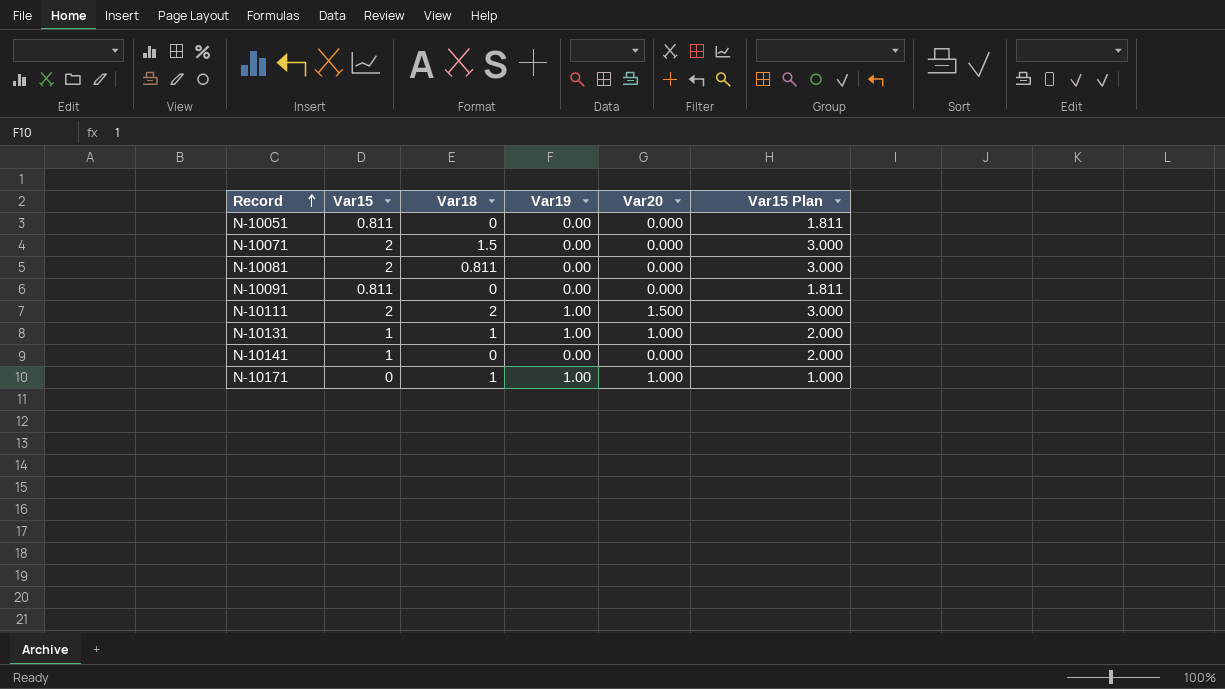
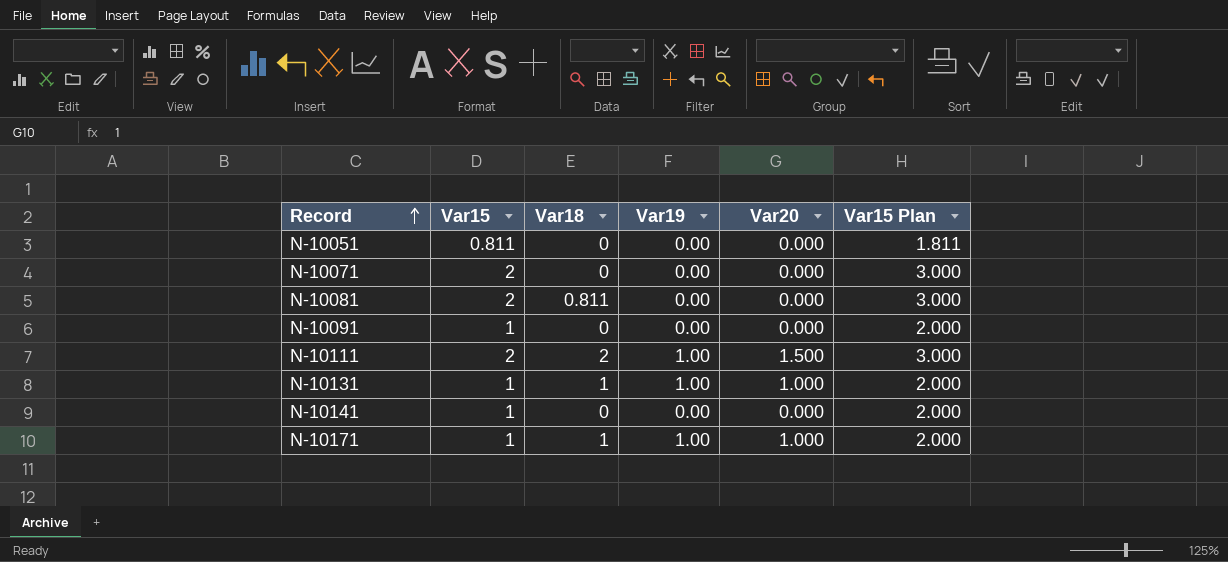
N-10071 | Var18: 1.5 -> 0
N-10091 | Var15: 0.811 -> 1
N-10091 | Var15 Plan: 1.811 -> 2.000
N-10171 | Var15: 0 -> 1
N-10171 | Var15 Plan: 1.000 -> 2.000

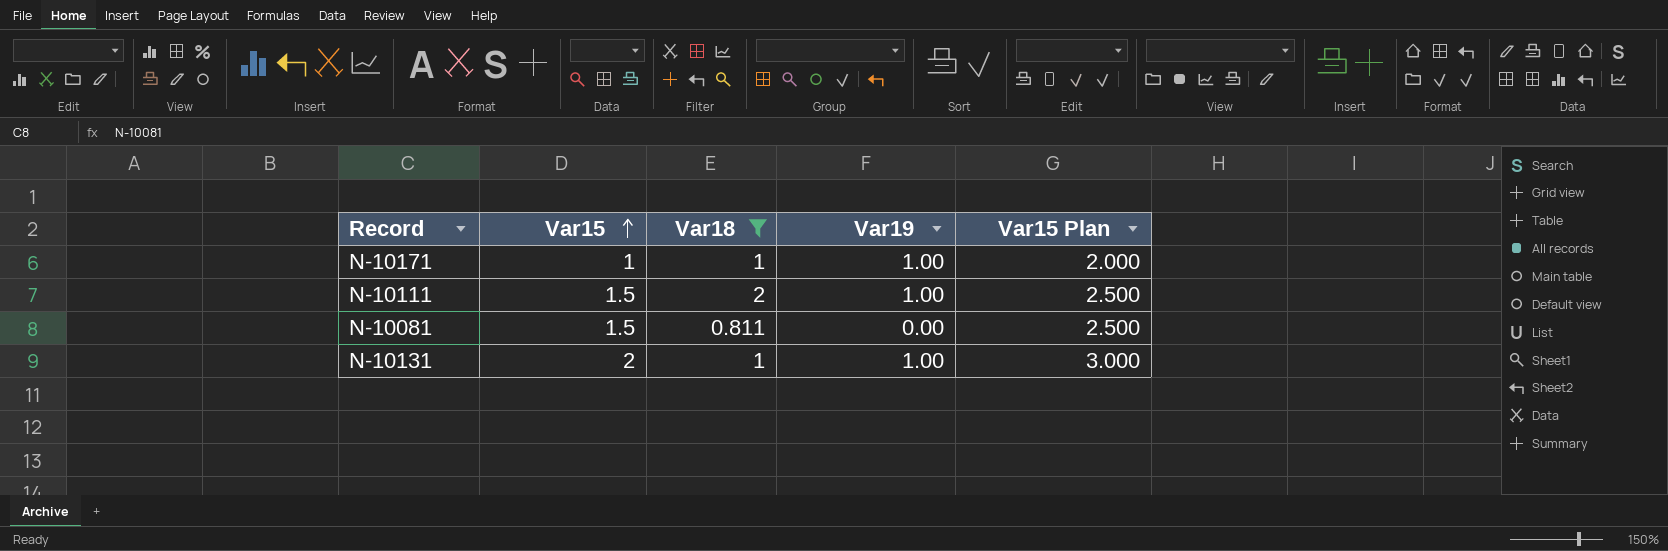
filter: none -> Var18 != 0
row order: Record ascending -> Var15 ascending
column Var20 | position: 5 -> none
N-10111 | Var15: 2 -> 1.5
N-10111 | Var15 Plan: 3.000 -> 2.500
N-10081 | Var15: 2 -> 1.5
N-10081 | Var15 Plan: 3.000 -> 2.500
N-10131 | Var15: 1 -> 2
N-10131 | Var15 Plan: 2.000 -> 3.000

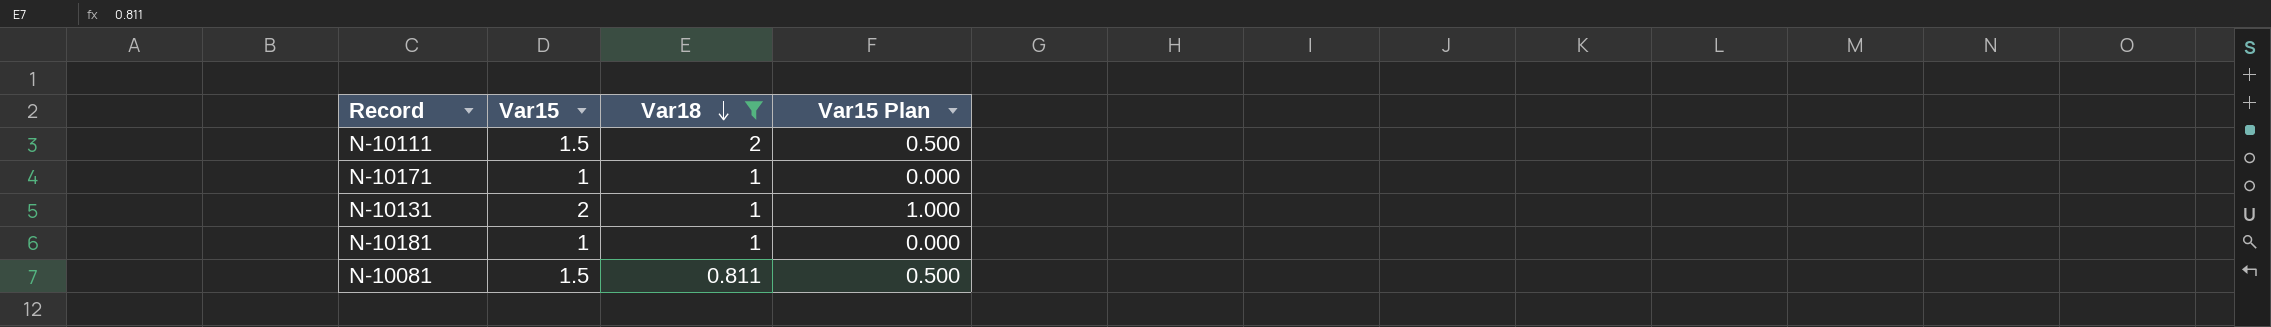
row order: Var15 ascending -> Var18 descending
column Var19 | position: 4 -> none
column Var15 Plan | formula: [Var15] + 1 -> [Var15] - 1
row N-10181: none -> 1 | 1 | 0.000

